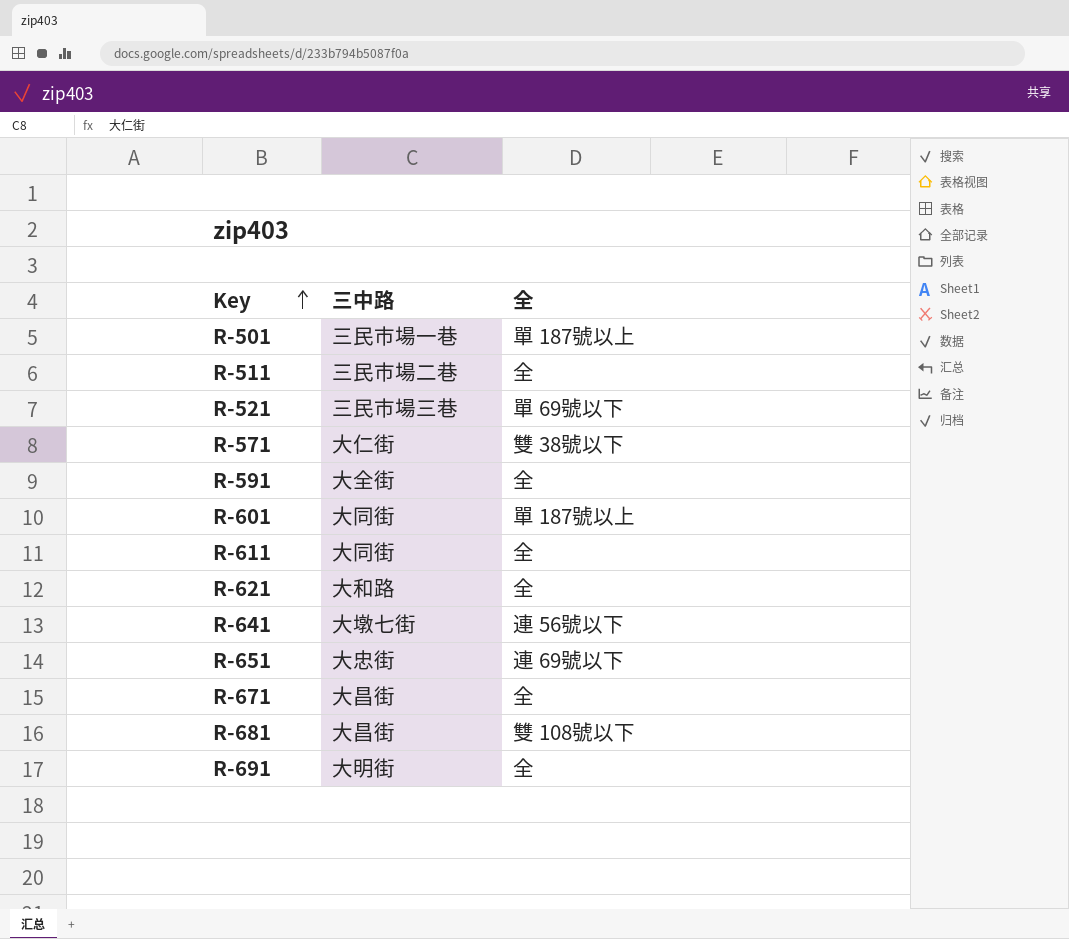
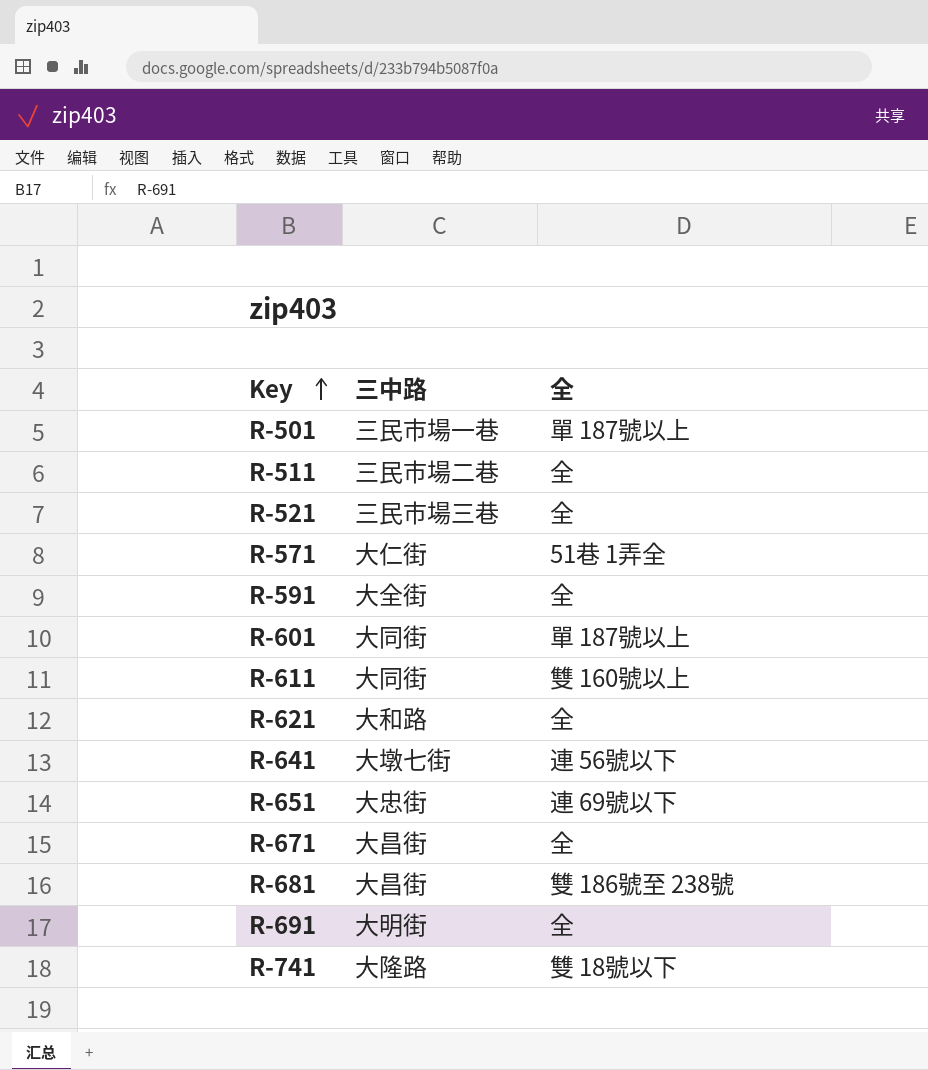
R-521 | 全: 單 69號以下 -> 全
R-571 | 全: 雙 38號以下 -> 51巷 1弄全
R-611 | 全: 全 -> 雙 160號以上
R-681 | 全: 雙 108號以下 -> 雙 186號至 238號
row R-741: none -> 大隆路 | 雙 18號以下

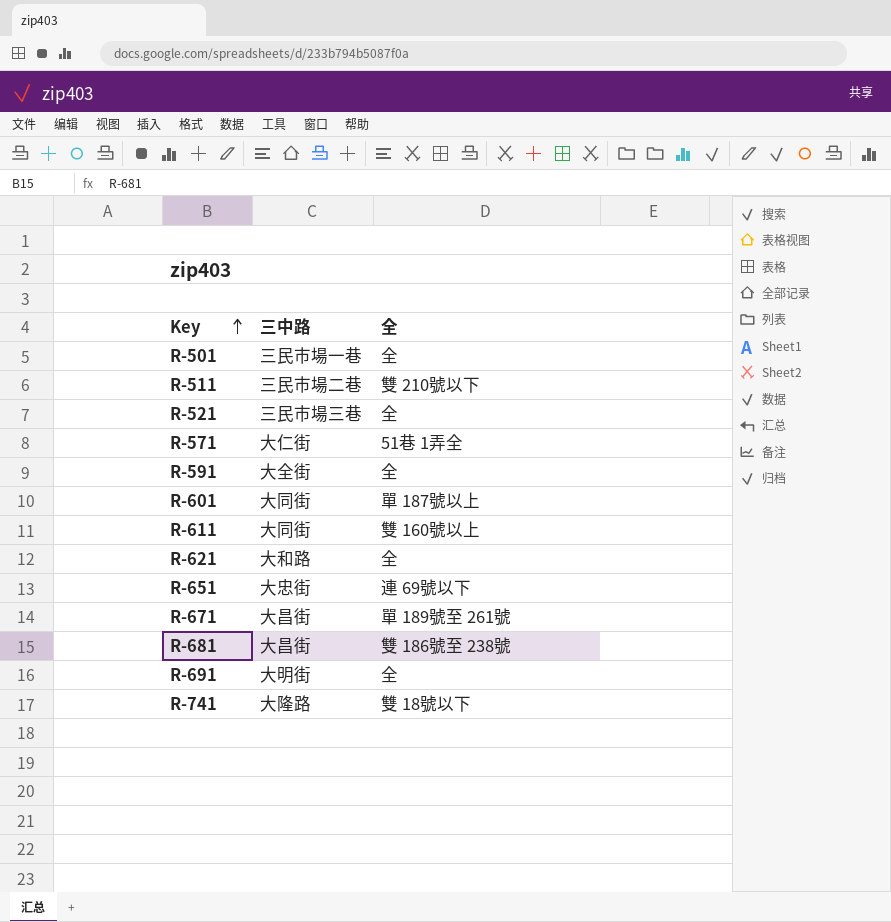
row R-641: 大墩七街 | 連 56號以下 -> none
R-501 | 全: 單 187號以上 -> 全
R-511 | 全: 全 -> 雙 210號以下
R-671 | 全: 全 -> 單 189號至 261號

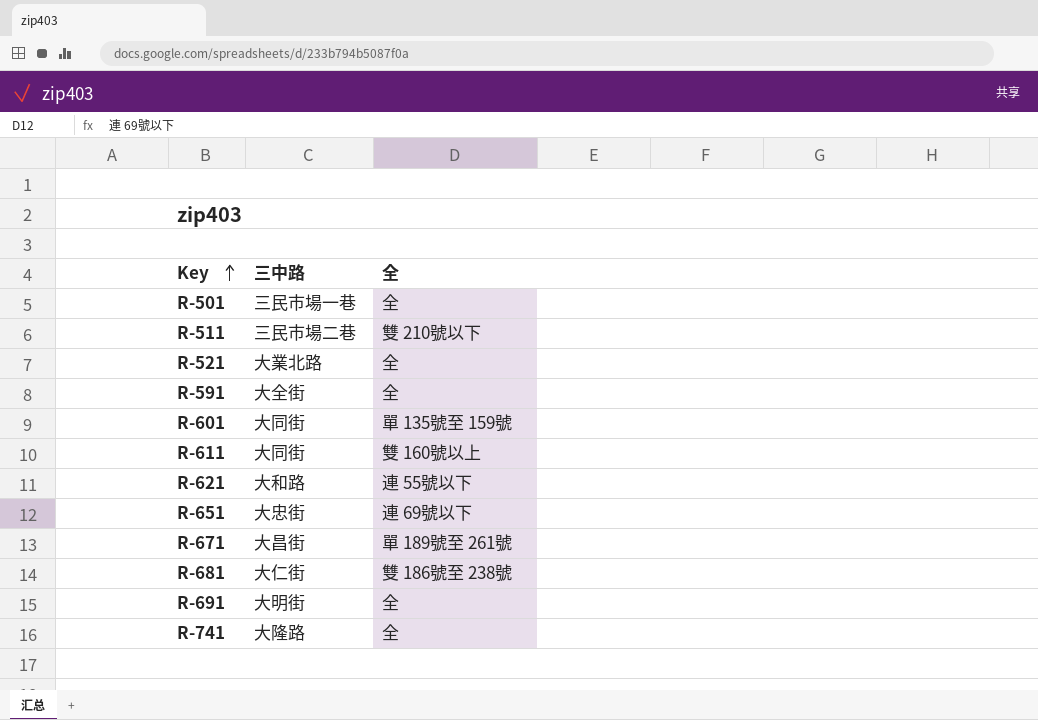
row R-571: 大仁街 | 51巷 1弄全 -> none
R-521 | 三中路: 三民市場三巷 -> 大業北路
R-601 | 全: 單 187號以上 -> 單 135號至 159號
R-621 | 全: 全 -> 連 55號以下
R-681 | 三中路: 大昌街 -> 大仁街
R-741 | 全: 雙 18號以下 -> 全

